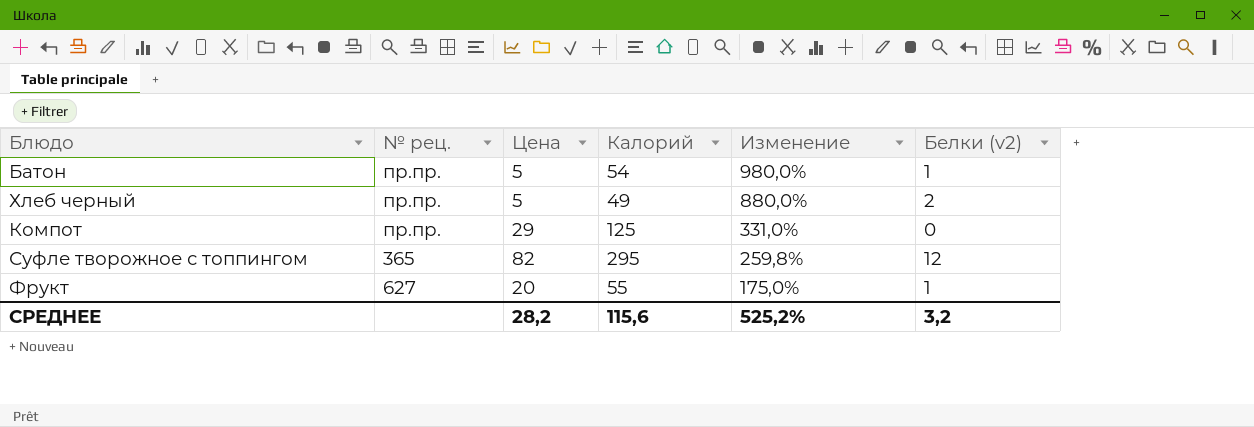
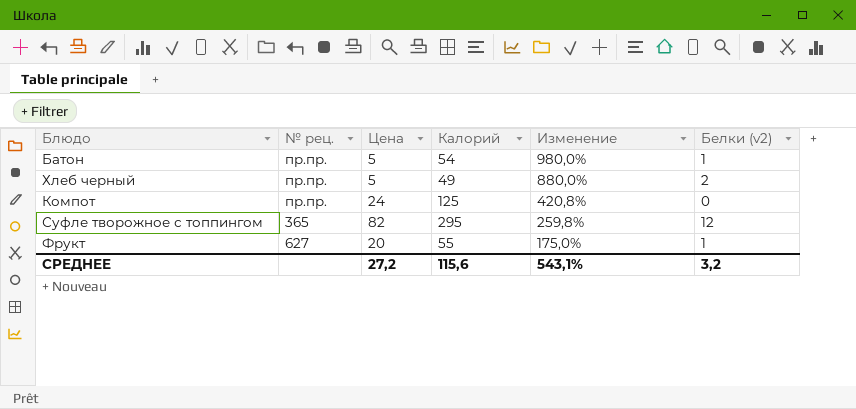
Компот | Цена: 29 -> 24
Компот | Изменение: 331,0% -> 420,8%
СРЕДНЕЕ | Цена: 28,2 -> 27,2
СРЕДНЕЕ | Изменение: 525,2% -> 543,1%

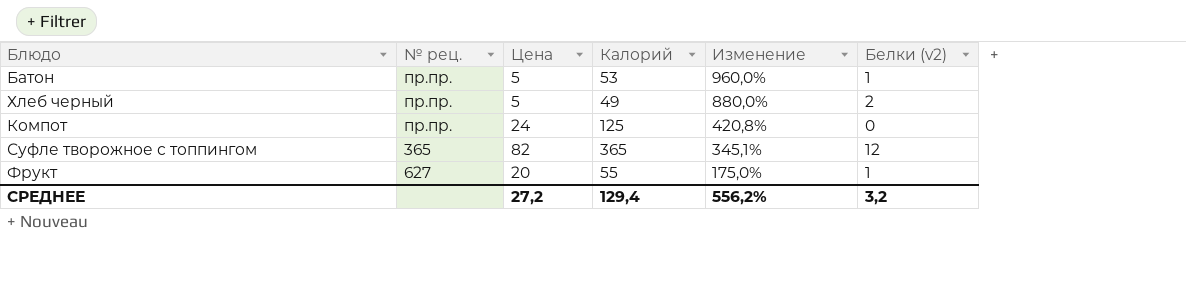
Батон | Калорий: 54 -> 53
Батон | Изменение: 980,0% -> 960,0%
Суфле творожное с топпингом | Калорий: 295 -> 365
Суфле творожное с топпингом | Изменение: 259,8% -> 345,1%
СРЕДНЕЕ | Калорий: 115,6 -> 129,4
СРЕДНЕЕ | Изменение: 543,1% -> 556,2%

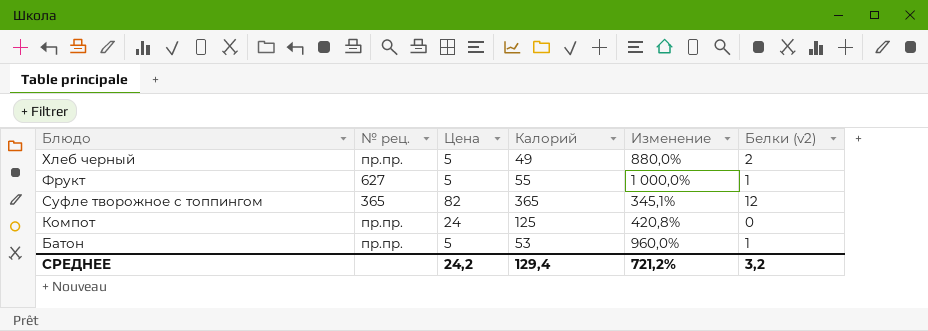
row order: Изменение descending -> Блюдо descending
Фрукт | Цена: 20 -> 5
Фрукт | Изменение: 175,0% -> 1 000,0%
СРЕДНЕЕ | Цена: 27,2 -> 24,2
СРЕДНЕЕ | Изменение: 556,2% -> 721,2%

